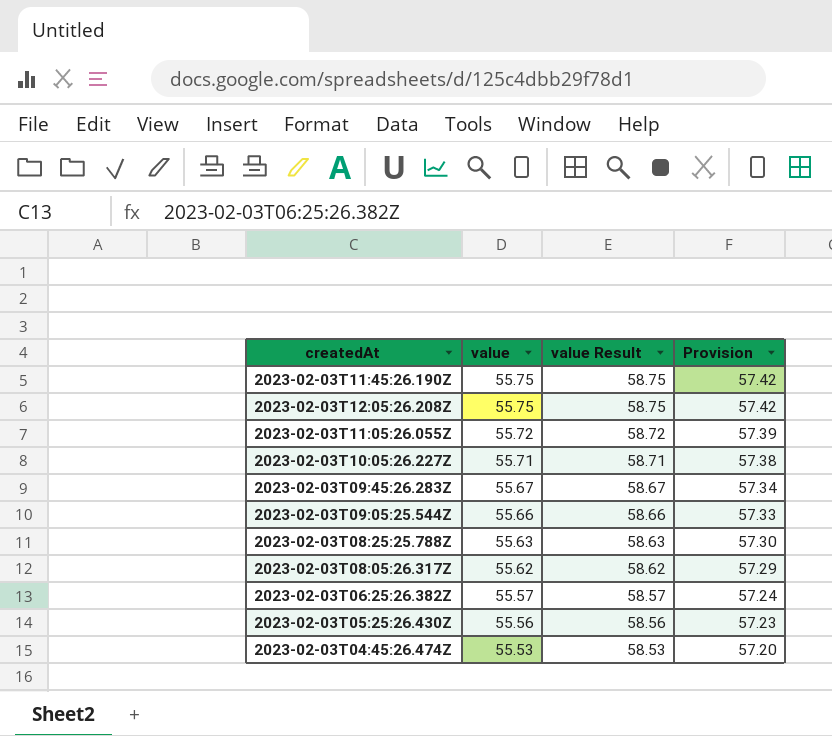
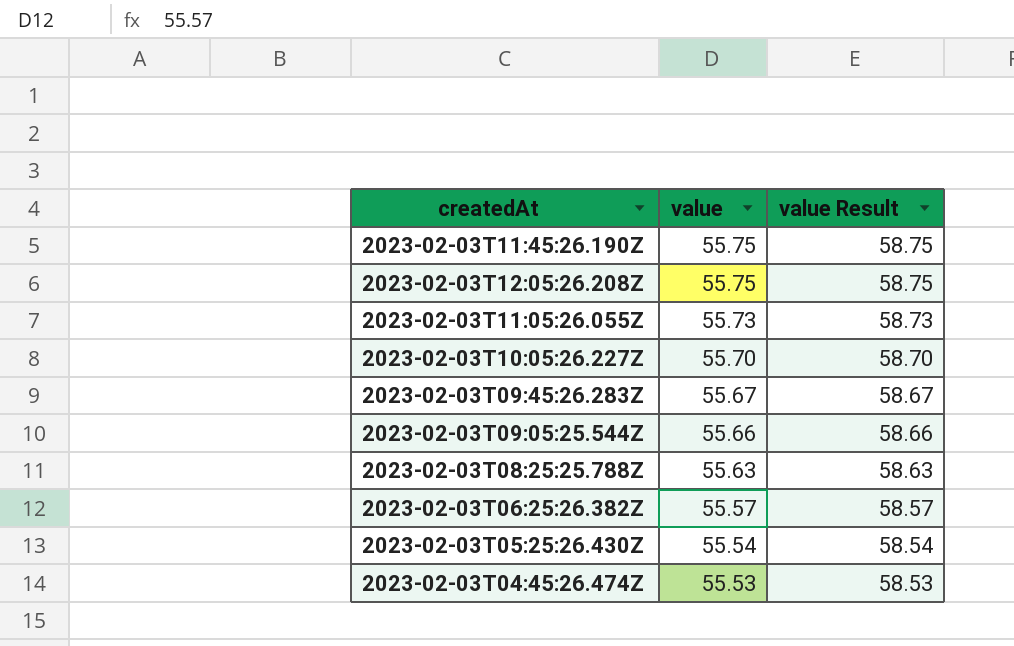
column Provision | formula: [value] * 1.03 -> none
row 2023-02-03T08:05:26.317Z: 55.62 | 58.62 | 57.29 -> none
2023-02-03T11:05:26.055Z | value: 55.72 -> 55.73
2023-02-03T11:05:26.055Z | value Result: 58.72 -> 58.73
2023-02-03T10:05:26.227Z | value: 55.71 -> 55.70
2023-02-03T10:05:26.227Z | value Result: 58.71 -> 58.70
2023-02-03T05:25:26.430Z | value: 55.56 -> 55.54
2023-02-03T05:25:26.430Z | value Result: 58.56 -> 58.54

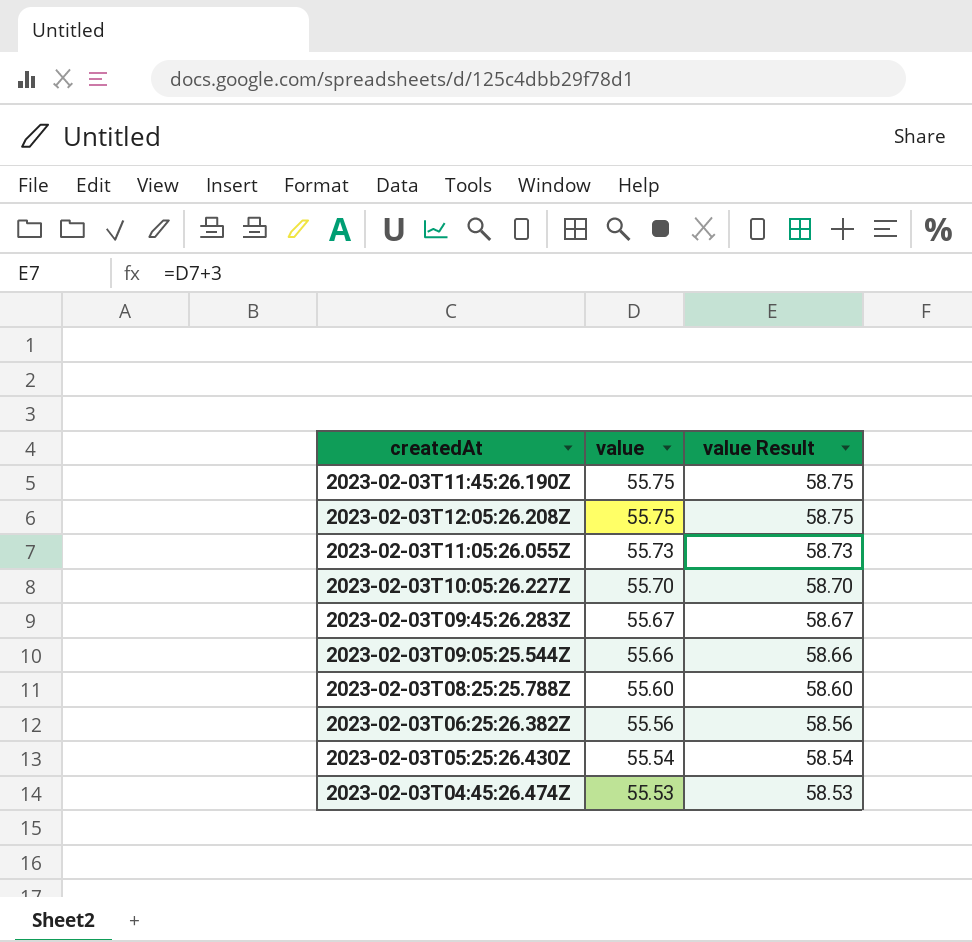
2023-02-03T08:25:25.788Z | value: 55.63 -> 55.60
2023-02-03T08:25:25.788Z | value Result: 58.63 -> 58.60
2023-02-03T06:25:26.382Z | value: 55.57 -> 55.56
2023-02-03T06:25:26.382Z | value Result: 58.57 -> 58.56

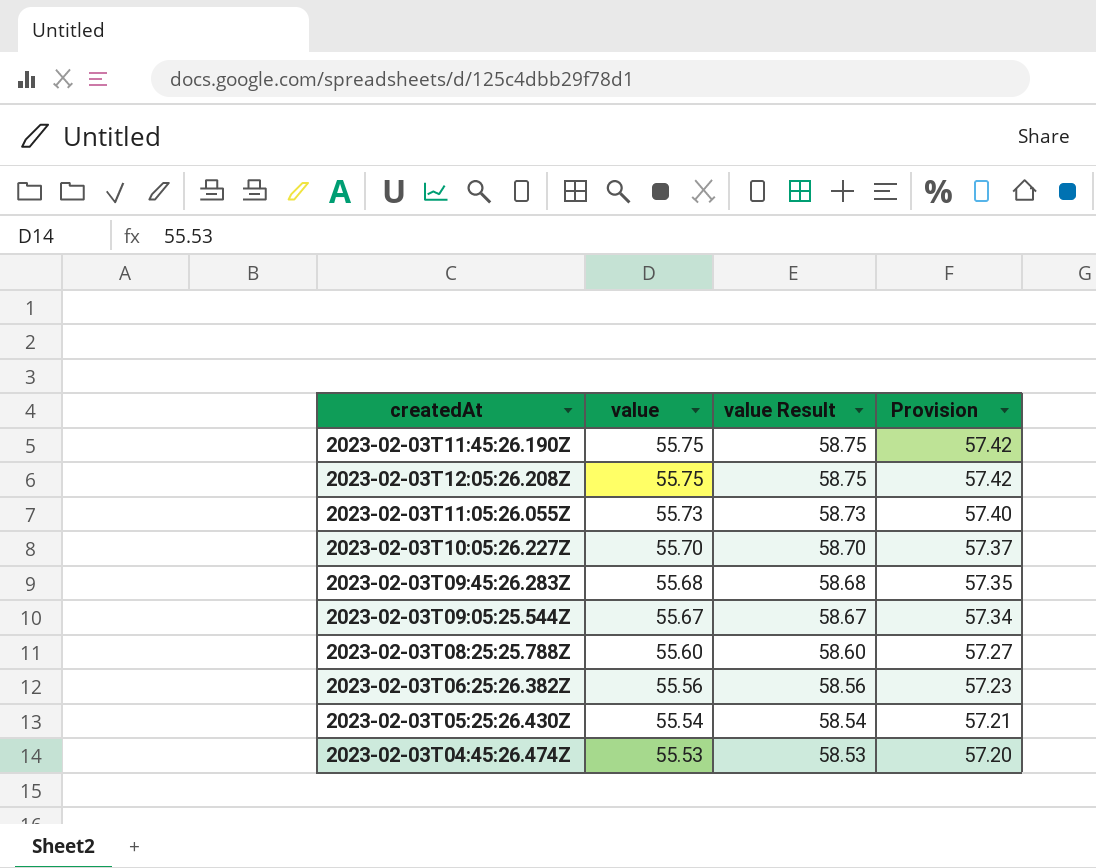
column Provision | formula: none -> [value] * 1.03
2023-02-03T09:45:26.283Z | value: 55.67 -> 55.68
2023-02-03T09:45:26.283Z | value Result: 58.67 -> 58.68
2023-02-03T09:05:25.544Z | value: 55.66 -> 55.67
2023-02-03T09:05:25.544Z | value Result: 58.66 -> 58.67

